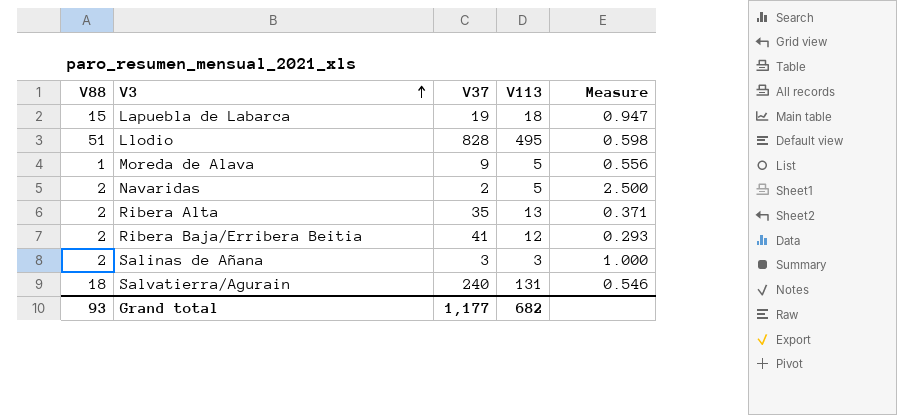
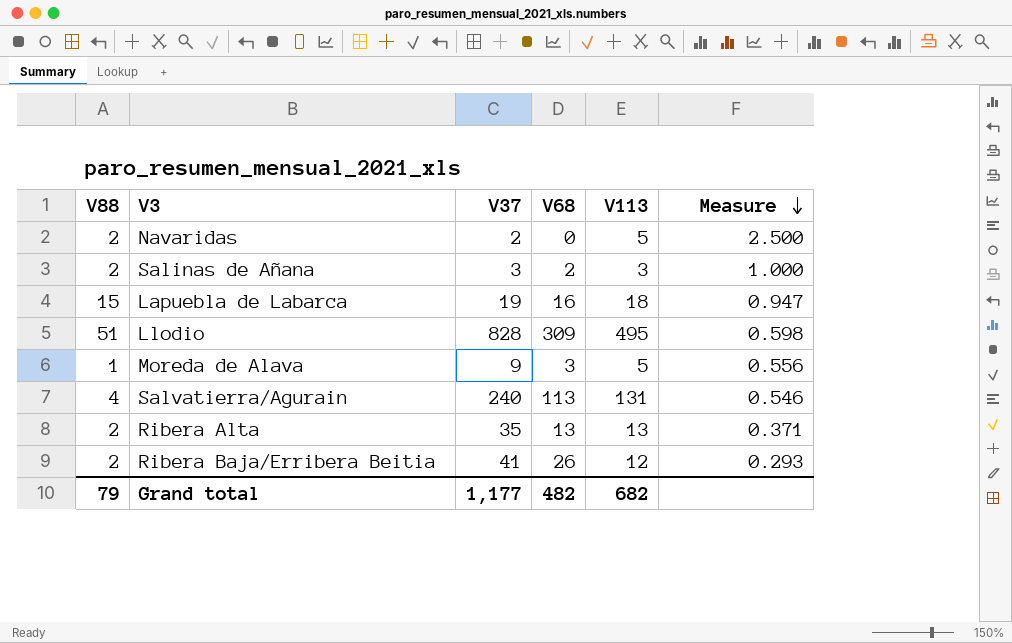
row order: V3 ascending -> Measure descending
column V68 | position: none -> 4
Salvatierra/Agurain | V88: 18 -> 4
Grand total | V88: 93 -> 79

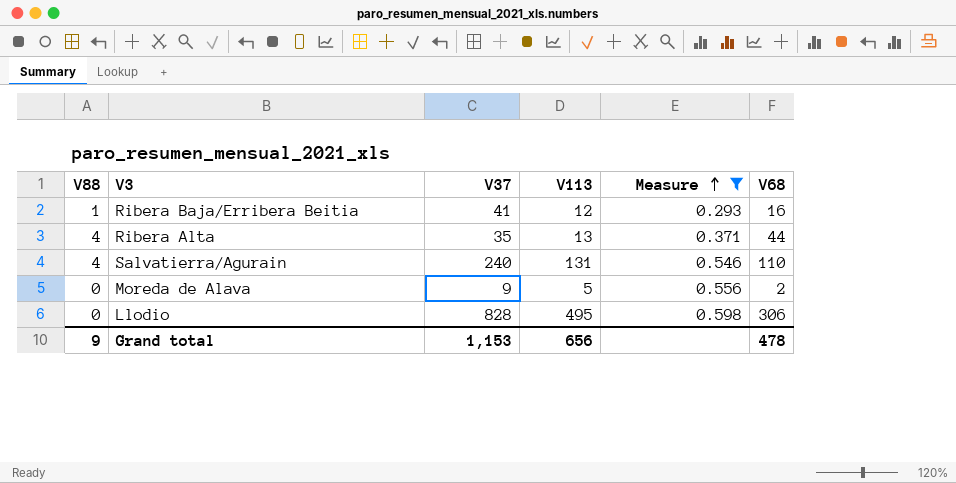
filter: none -> Measure <= 0.598
row order: Measure descending -> Measure ascending
column V68 | position: 4 -> 6
Ribera Baja/Erribera Beitia | V88: 2 -> 1
Ribera Baja/Erribera Beitia | V68: 26 -> 16
Ribera Alta | V88: 2 -> 4
Ribera Alta | V68: 13 -> 44
Salvatierra/Agurain | V68: 113 -> 110
Moreda de Alava | V88: 1 -> 0
Moreda de Alava | V68: 3 -> 2
Llodio | V88: 51 -> 0
Llodio | V68: 309 -> 306
Grand total | V88: 79 -> 9
Grand total | V37: 1,177 -> 1,153
Grand total | V113: 682 -> 656
Grand total | V68: 482 -> 478

